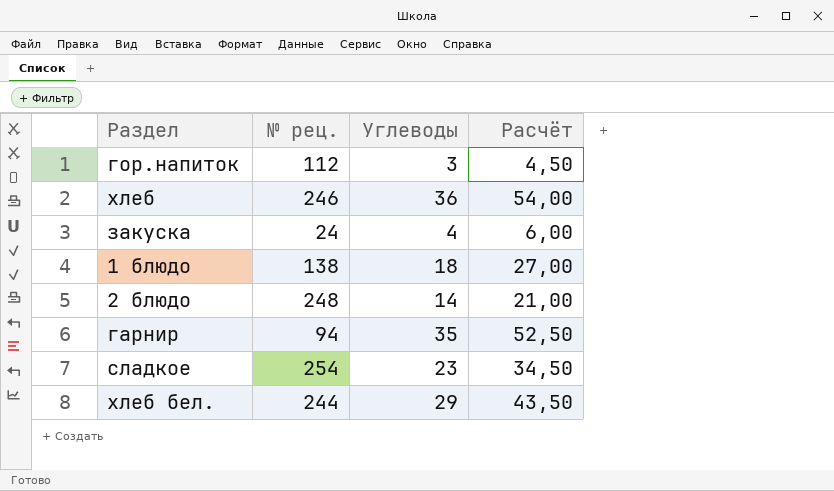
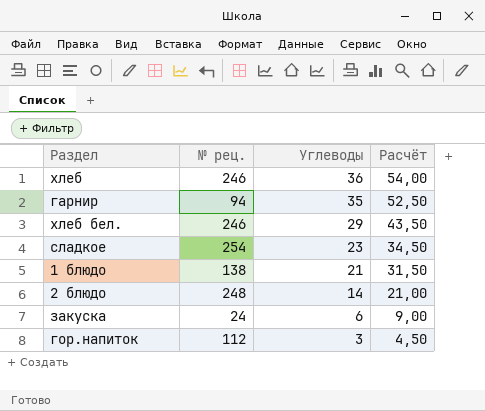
row order: none -> Углеводы descending
хлеб бел. | № рец.: 244 -> 246
1 блюдо | Углеводы: 18 -> 21
1 блюдо | Расчёт: 27,00 -> 31,50
закуска | Углеводы: 4 -> 6
закуска | Расчёт: 6,00 -> 9,00

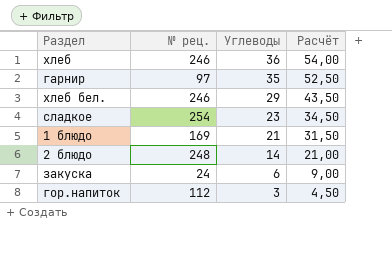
гарнир | № рец.: 94 -> 97
1 блюдо | № рец.: 138 -> 169

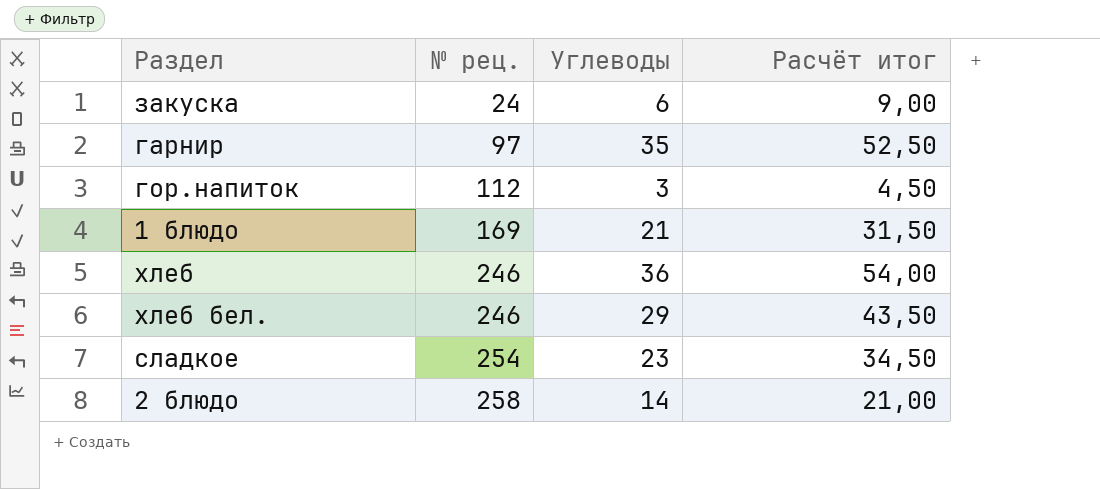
row order: Углеводы descending -> № рец. ascending
column name: Расчёт -> Расчёт итог
2 блюдо | № рец.: 248 -> 258

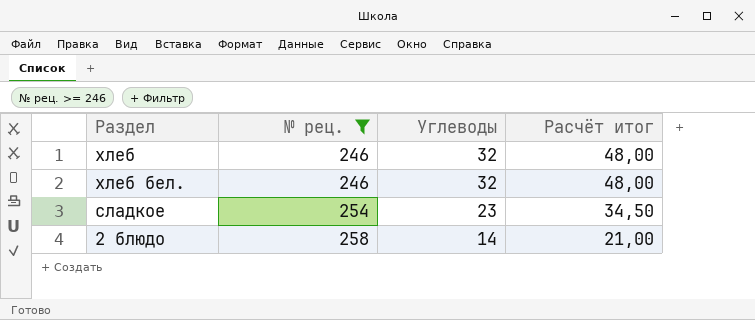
filter: none -> № рец. >= 246
хлеб | Углеводы: 36 -> 32
хлеб | Расчёт итог: 54,00 -> 48,00
хлеб бел. | Углеводы: 29 -> 32
хлеб бел. | Расчёт итог: 43,50 -> 48,00

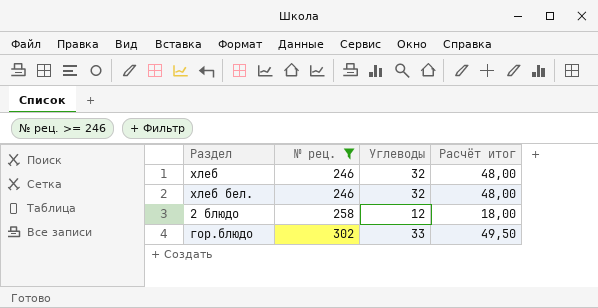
row сладкое: 254 | 23 | 34,50 -> none
2 блюдо | Углеводы: 14 -> 12
2 блюдо | Расчёт итог: 21,00 -> 18,00
row гор.блюдо: none -> 302 | 33 | 49,50

